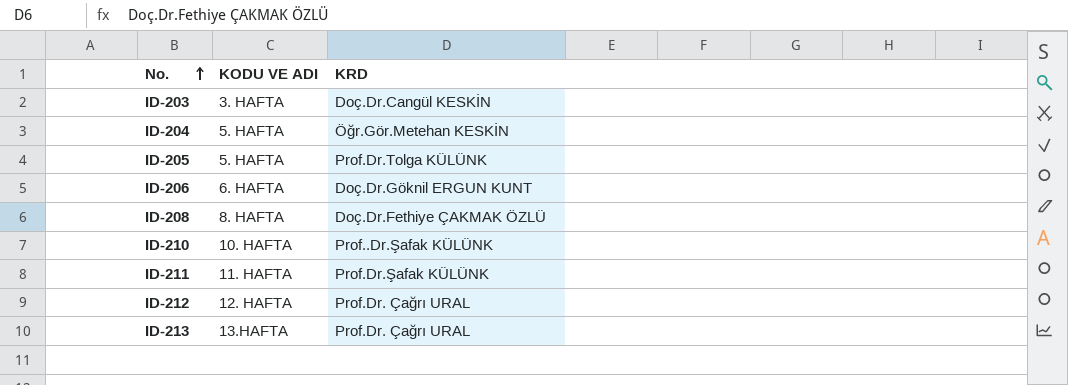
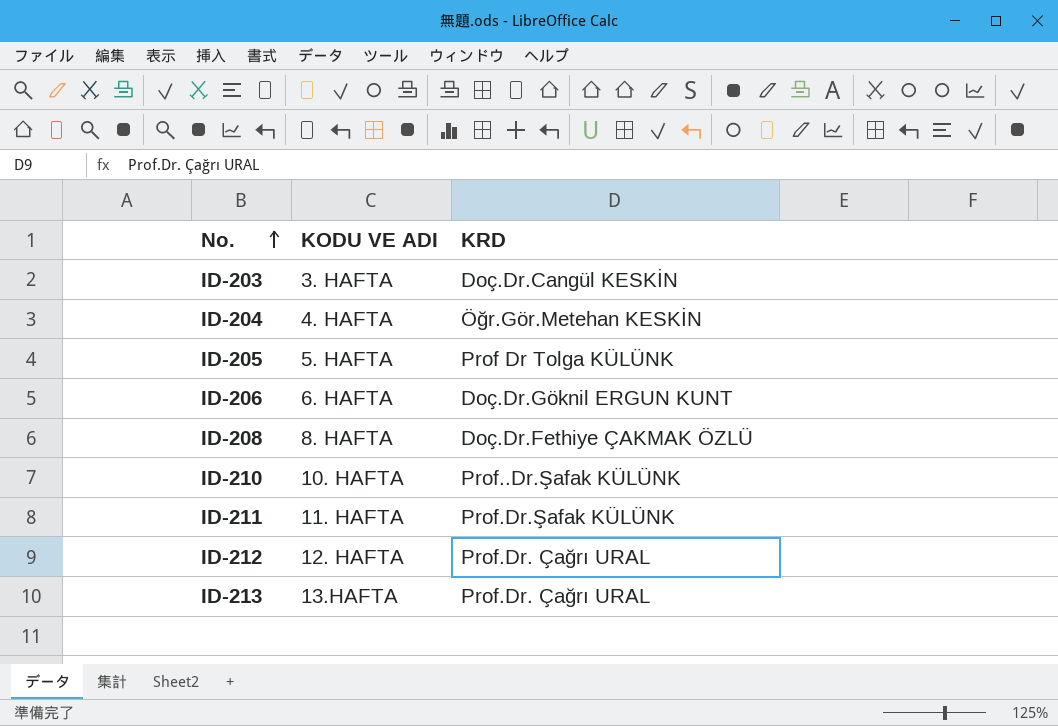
ID-204 | KODU VE ADI: 5. HAFTA -> 4. HAFTA
ID-205 | KRD: Prof.Dr.Tolga KÜLÜNK -> Prof Dr Tolga KÜLÜNK

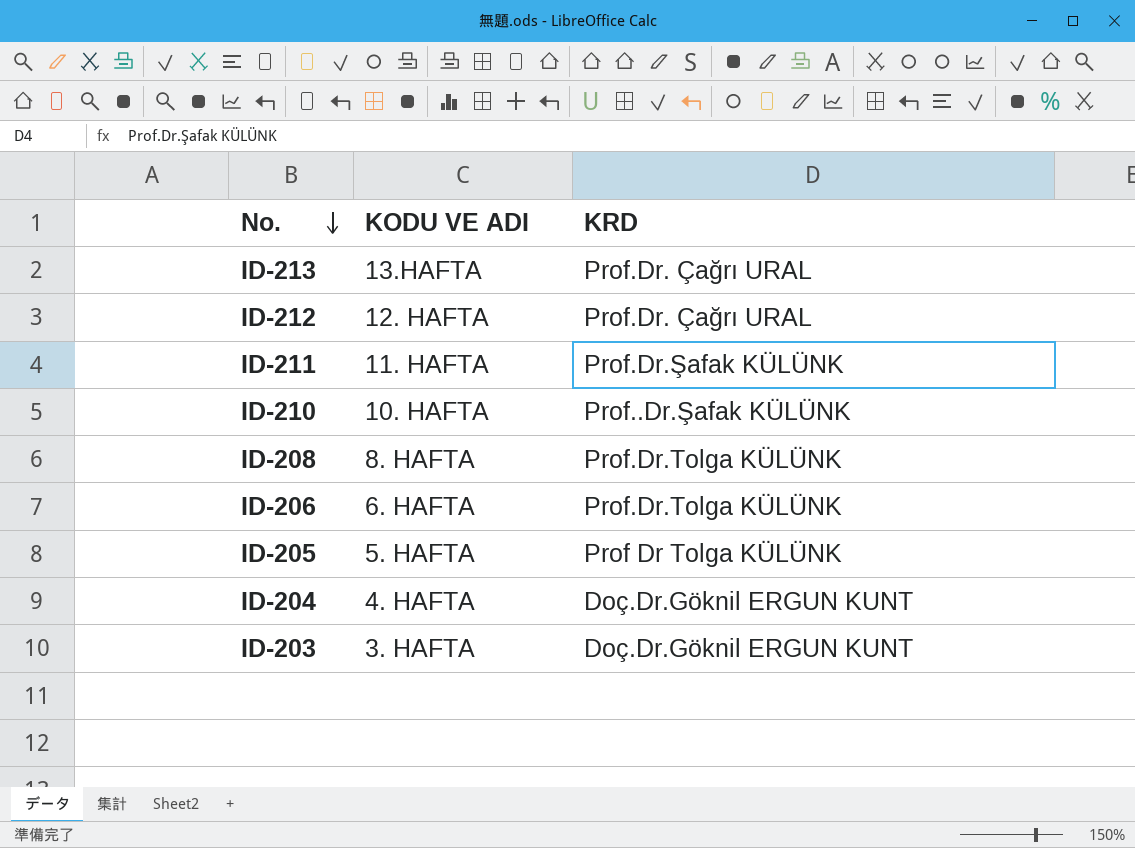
row order: No. ascending -> No. descending
ID-208 | KRD: Doç.Dr.Fethiye ÇAKMAK ÖZLÜ -> Prof.Dr.Tolga KÜLÜNK
ID-206 | KRD: Doç.Dr.Göknil ERGUN KUNT -> Prof.Dr.Tolga KÜLÜNK
ID-204 | KRD: Öğr.Gör.Metehan KESKİN -> Doç.Dr.Göknil ERGUN KUNT
ID-203 | KRD: Doç.Dr.Cangül KESKİN -> Doç.Dr.Göknil ERGUN KUNT

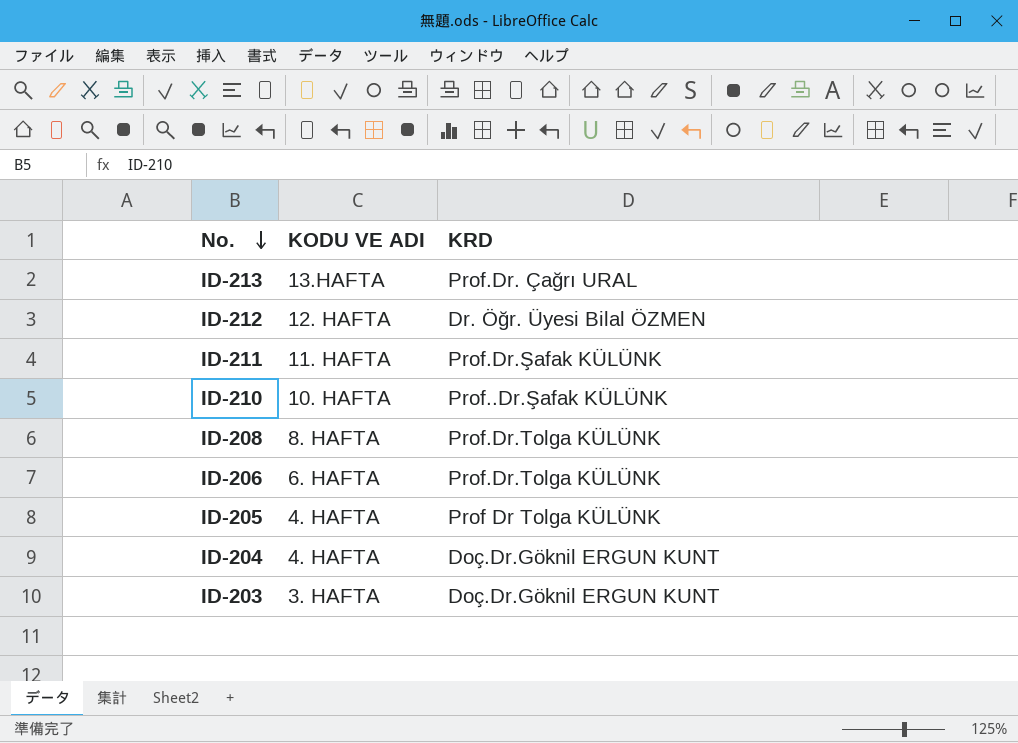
ID-212 | KRD: Prof.Dr. Çağrı URAL -> Dr. Öğr. Üyesi Bilal ÖZMEN
ID-205 | KODU VE ADI: 5. HAFTA -> 4. HAFTA

